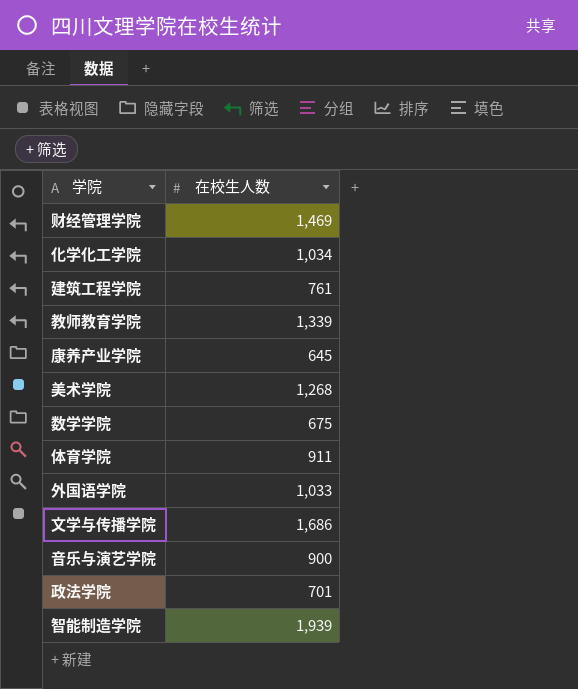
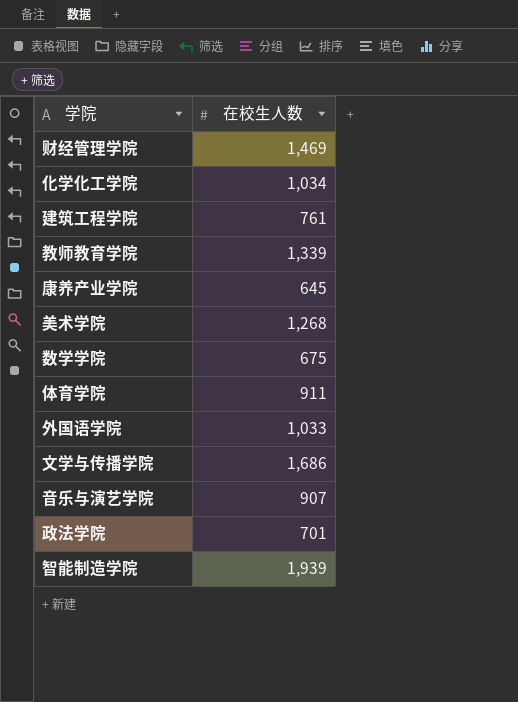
音乐与演艺学院 | 在校生人数: 900 -> 907

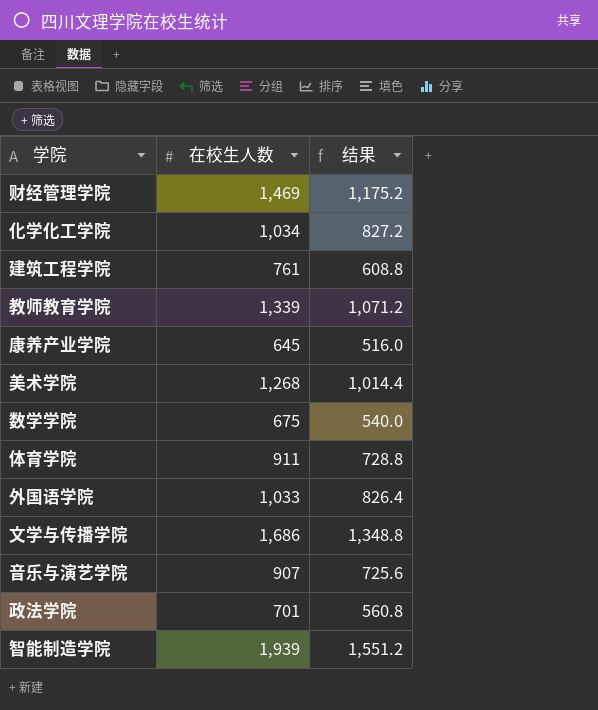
column 结果 | formula: none -> [在校生人数] * 0.8

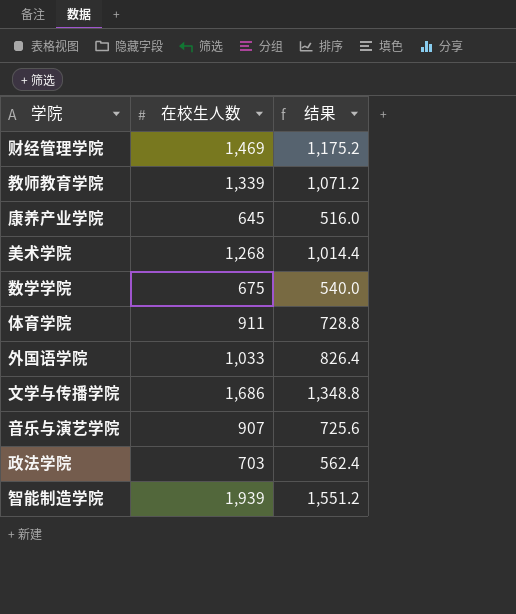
row 化学化工学院: 1,034 | 827.2 -> none
row 建筑工程学院: 761 | 608.8 -> none
政法学院 | 在校生人数: 701 -> 703
政法学院 | 结果: 560.8 -> 562.4

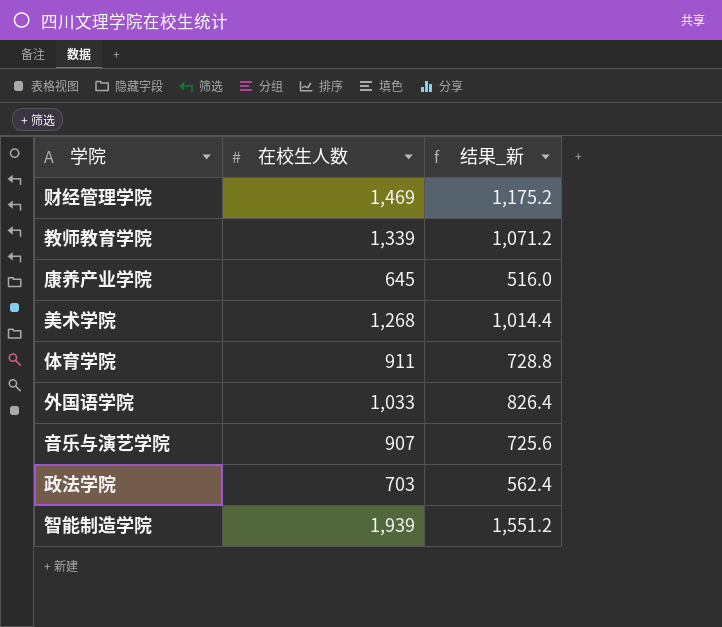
column name: 结果 -> 结果_新
row 数学学院: 675 | 540.0 -> none
row 文学与传播学院: 1,686 | 1,348.8 -> none

